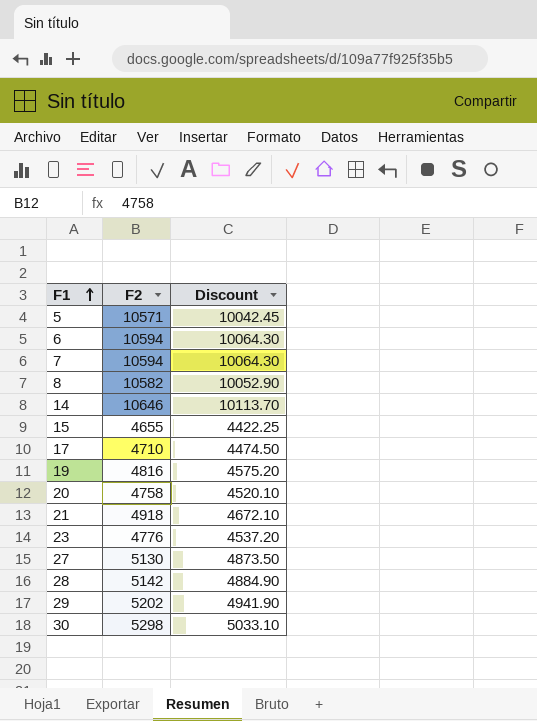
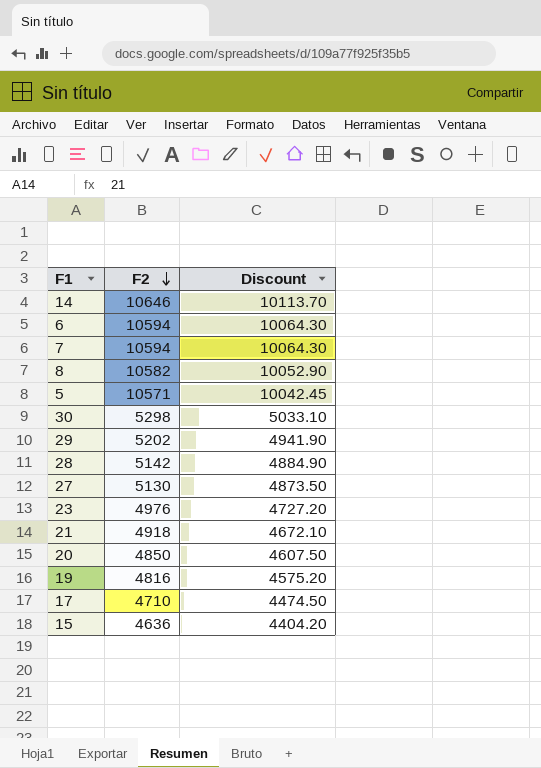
row order: F1 ascending -> F2 descending
23 | F2: 4776 -> 4976
23 | Discount: 4537.20 -> 4727.20
20 | F2: 4758 -> 4850
20 | Discount: 4520.10 -> 4607.50
15 | F2: 4655 -> 4636
15 | Discount: 4422.25 -> 4404.20

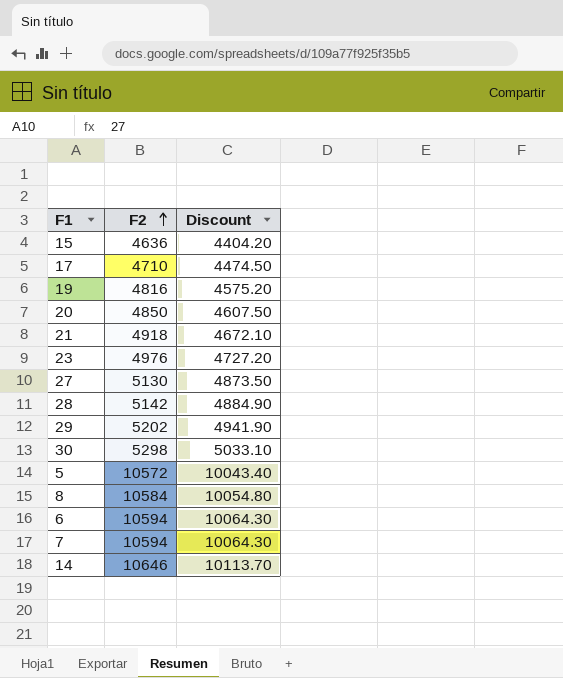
row order: F2 descending -> F2 ascending
5 | F2: 10571 -> 10572
5 | Discount: 10042.45 -> 10043.40
8 | F2: 10582 -> 10584
8 | Discount: 10052.90 -> 10054.80

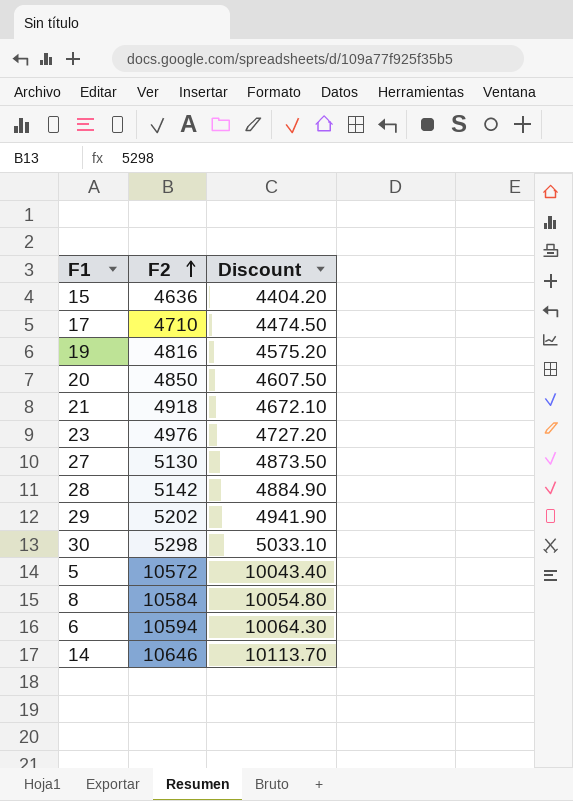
row 7: 10594 | 10064.30 -> none

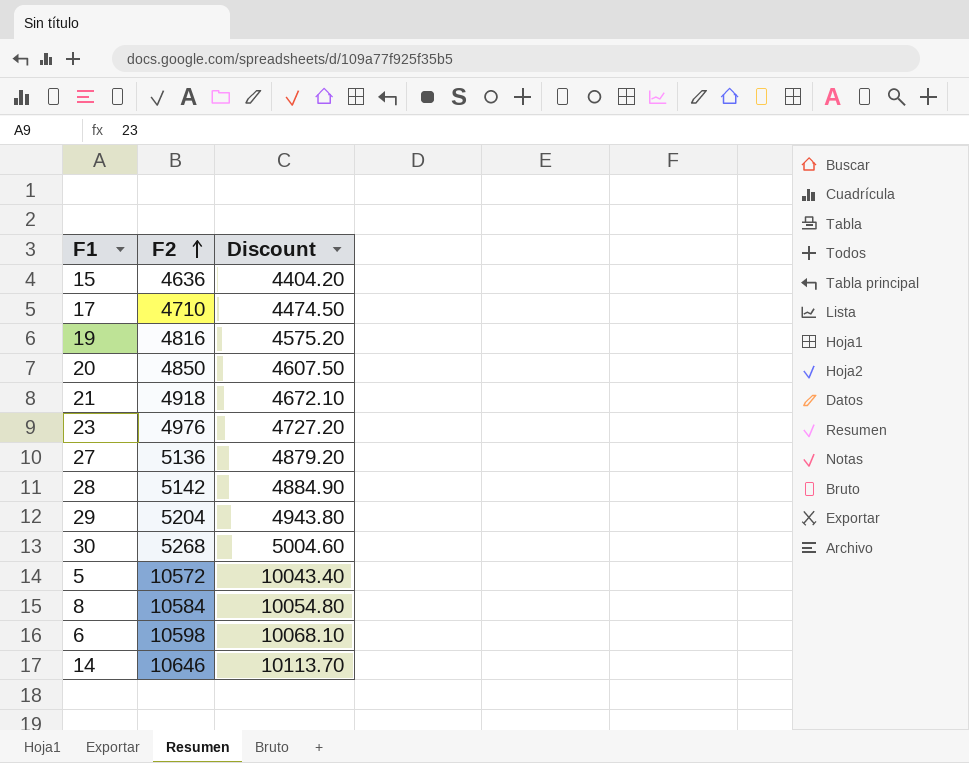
27 | F2: 5130 -> 5136
27 | Discount: 4873.50 -> 4879.20
29 | F2: 5202 -> 5204
29 | Discount: 4941.90 -> 4943.80
30 | F2: 5298 -> 5268
30 | Discount: 5033.10 -> 5004.60
6 | F2: 10594 -> 10598
6 | Discount: 10064.30 -> 10068.10

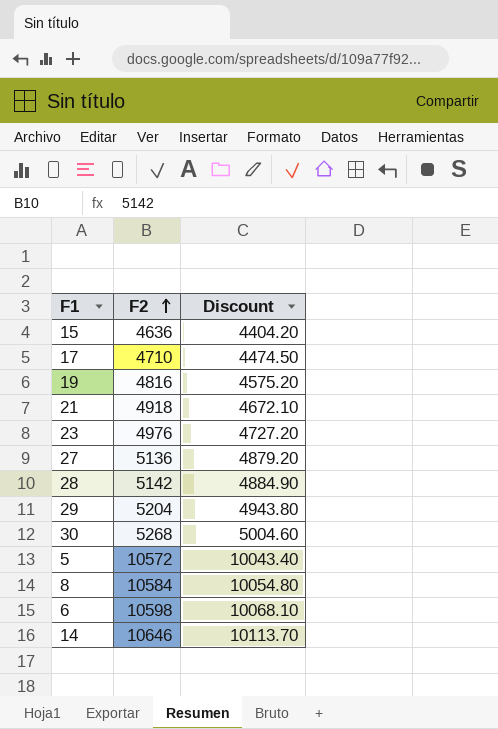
row 20: 4850 | 4607.50 -> none

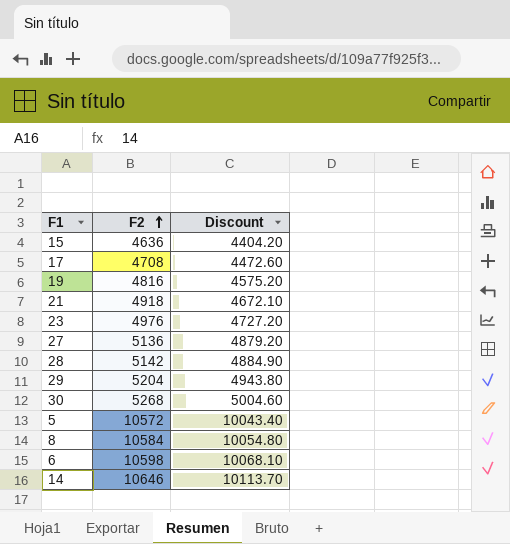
17 | F2: 4710 -> 4708
17 | Discount: 4474.50 -> 4472.60

